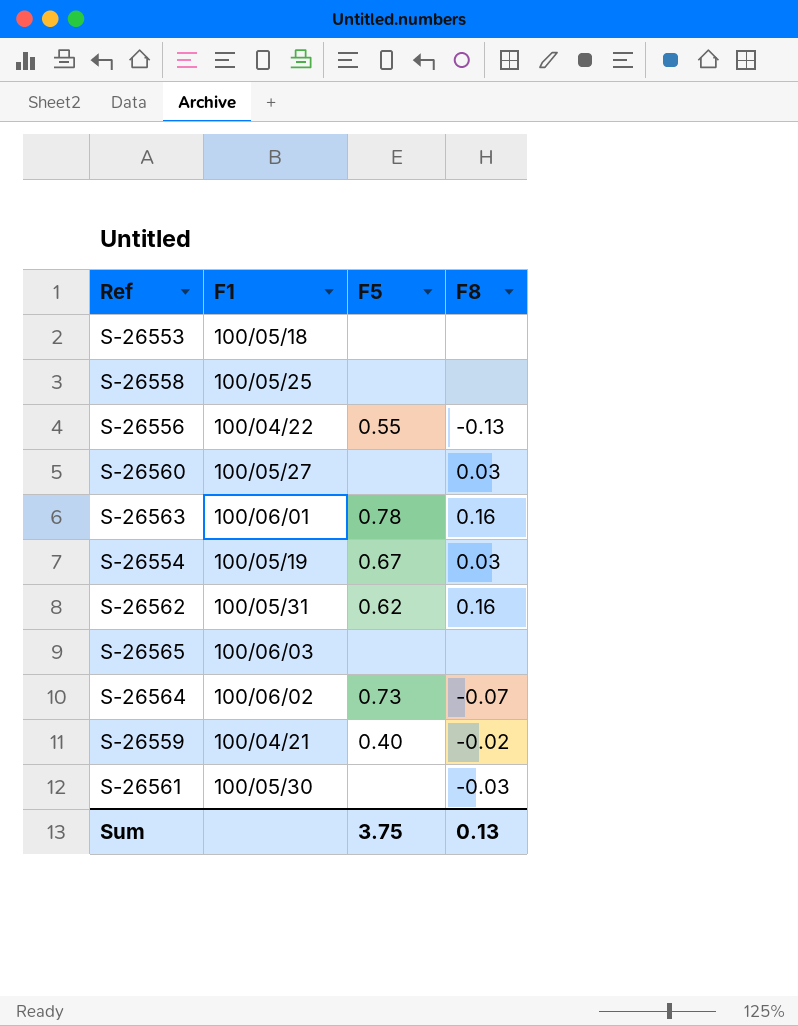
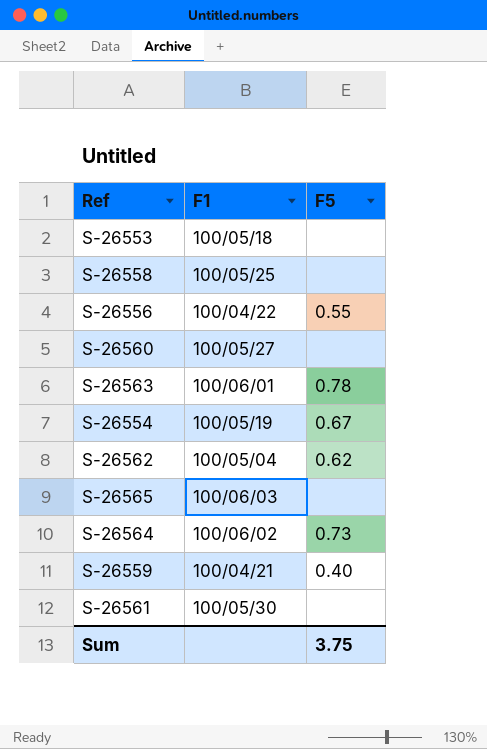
column F8 | position: 4 -> none
S-26562 | F1: 100/05/31 -> 100/05/04

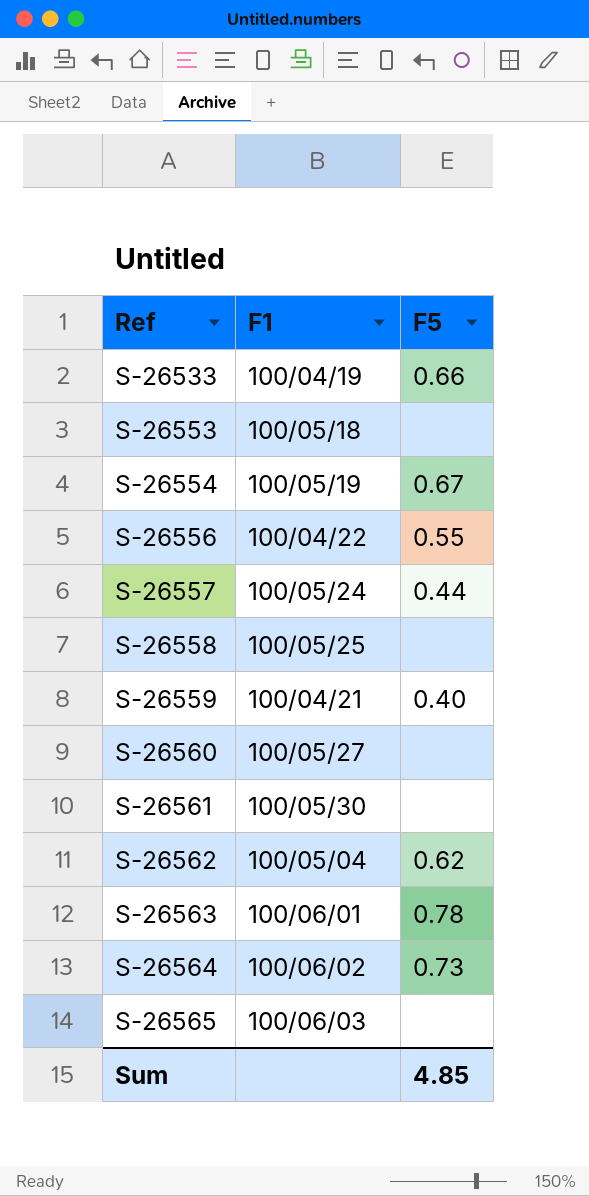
row order: none -> Ref ascending
row S-26533: none -> 100/04/19 | 0.66
row S-26557: none -> 100/05/24 | 0.44
Sum | F5: 3.75 -> 4.85

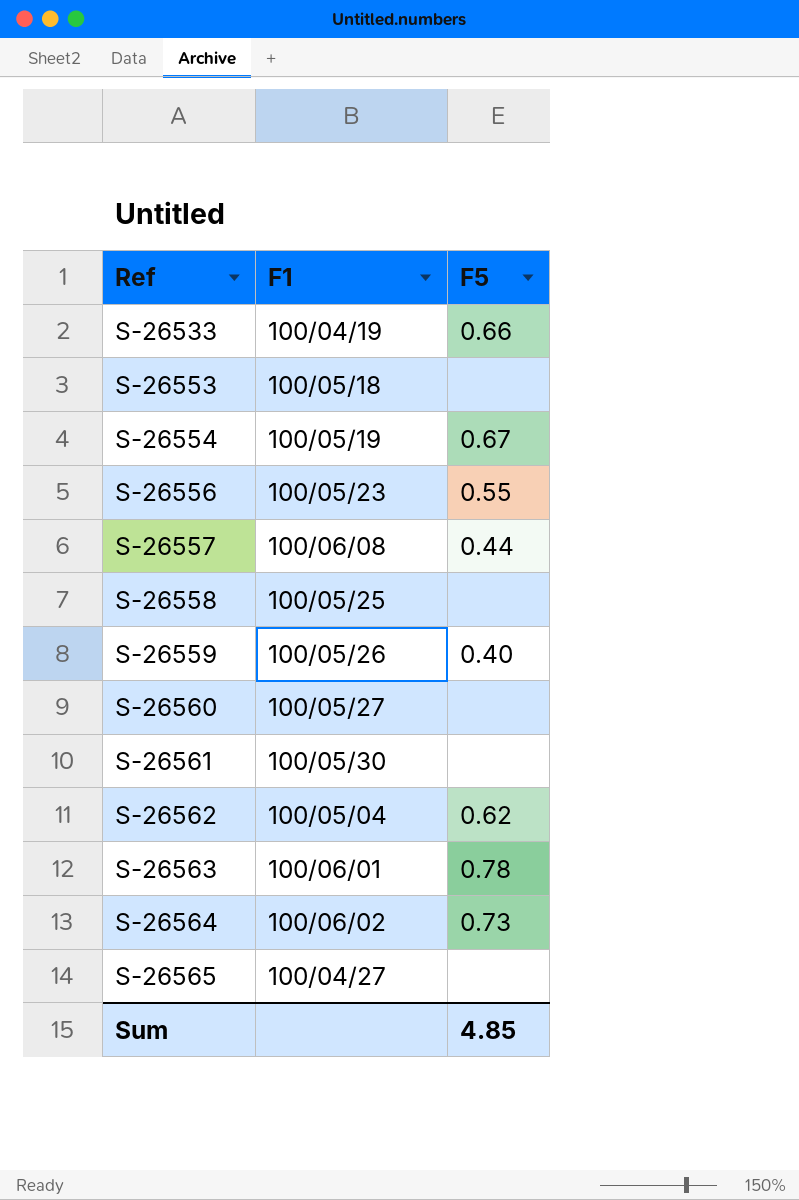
S-26556 | F1: 100/04/22 -> 100/05/23
S-26557 | F1: 100/05/24 -> 100/06/08
S-26559 | F1: 100/04/21 -> 100/05/26
S-26565 | F1: 100/06/03 -> 100/04/27

